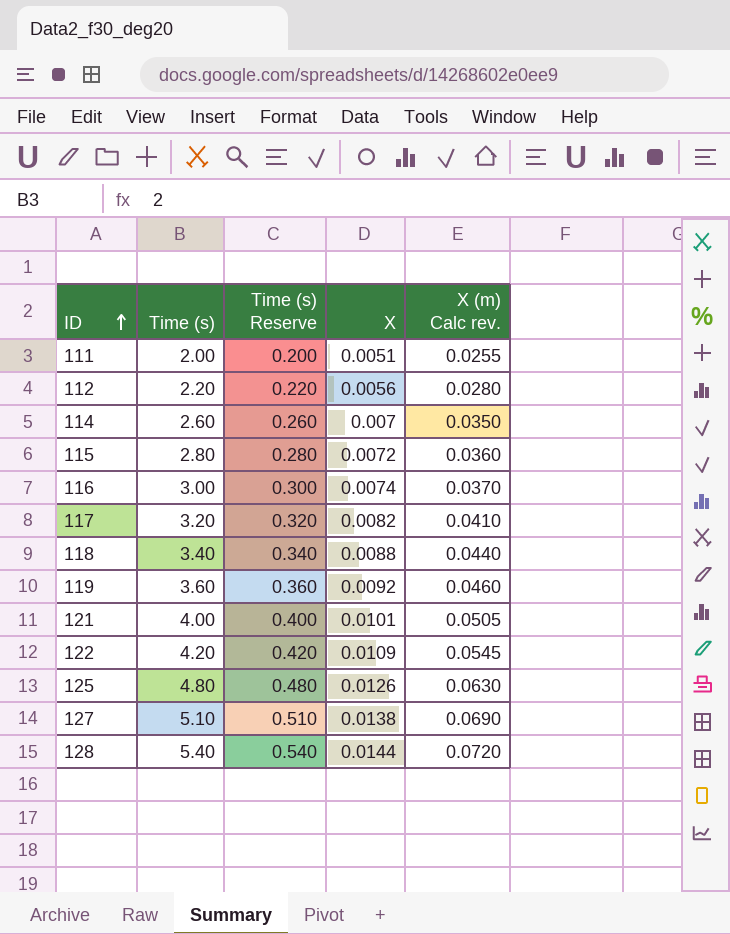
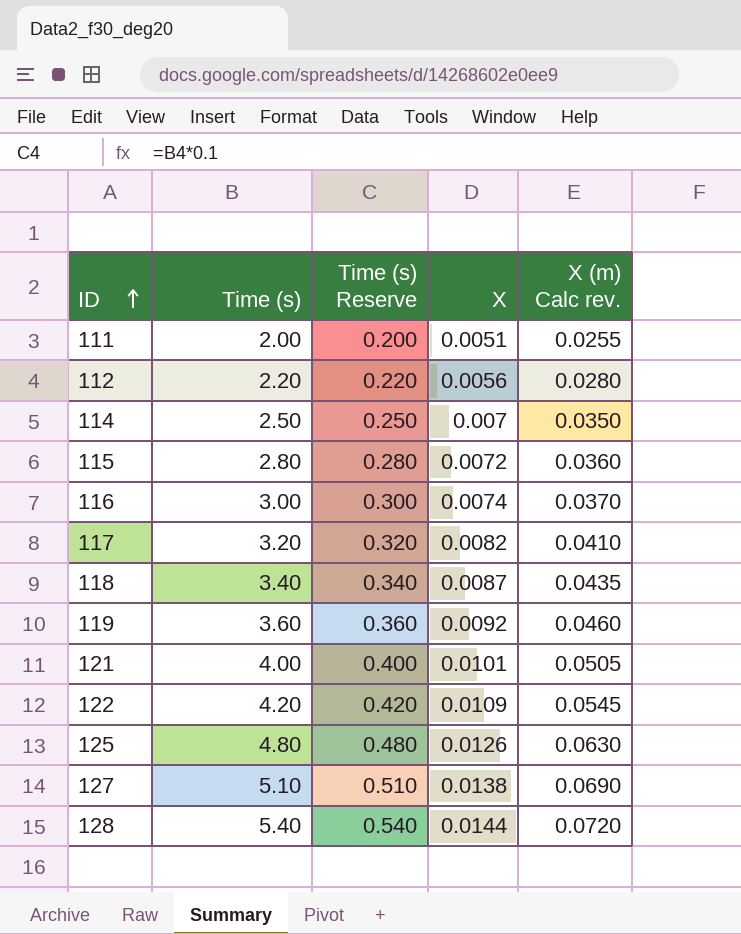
114 | Time (s): 2.60 -> 2.50
114 | Time (s) Reserve: 0.260 -> 0.250
118 | X: 0.0088 -> 0.0087
118 | X (m) Calc rev.: 0.0440 -> 0.0435

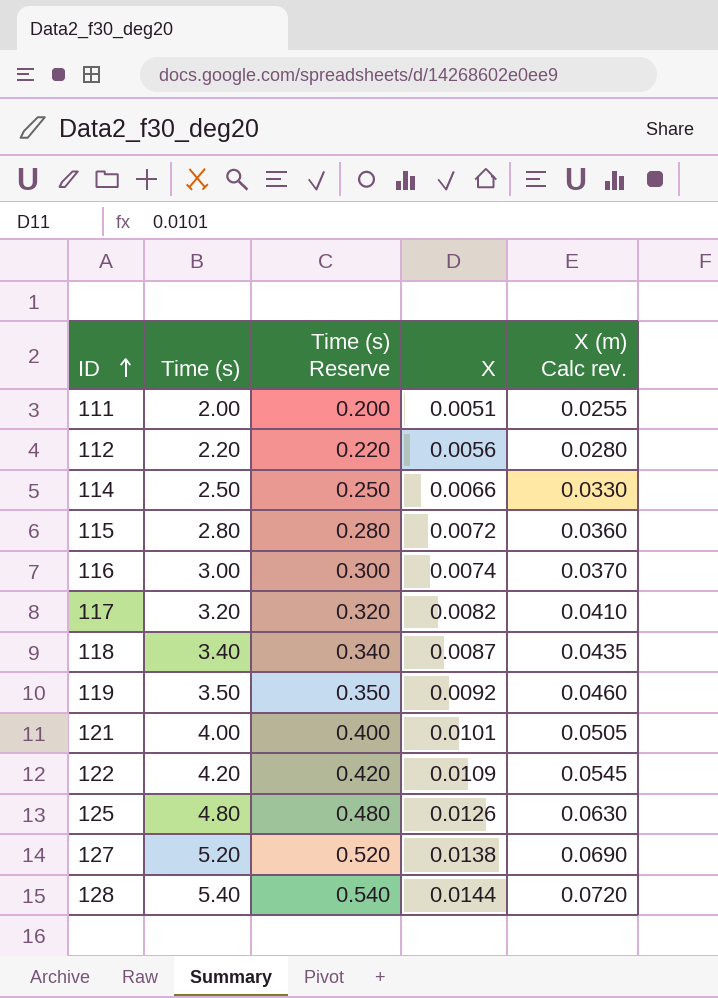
114 | X: 0.007 -> 0.0066
114 | X (m) Calc rev.: 0.0350 -> 0.0330
119 | Time (s): 3.60 -> 3.50
119 | Time (s) Reserve: 0.360 -> 0.350
127 | Time (s): 5.10 -> 5.20
127 | Time (s) Reserve: 0.510 -> 0.520

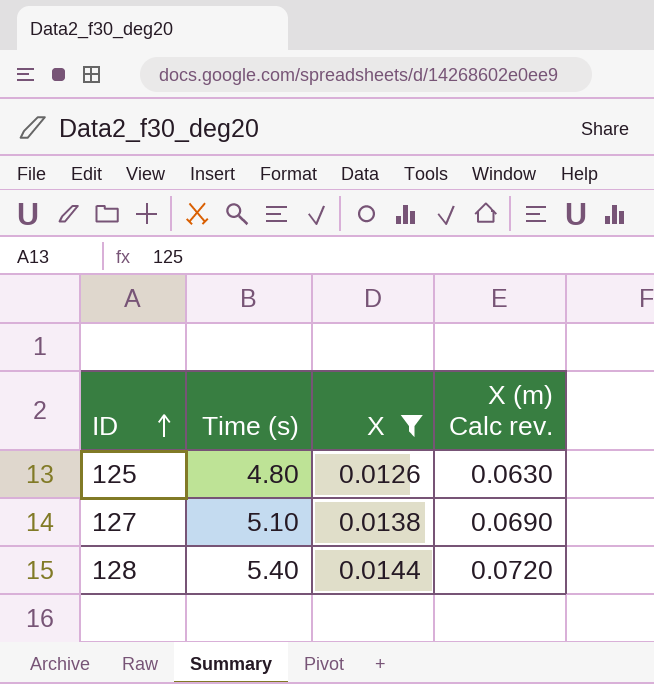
filter: none -> X >= 0.0126
column Time (s) Reserve | formula: [Time (s)] * 0.1 -> none
127 | Time (s): 5.20 -> 5.10

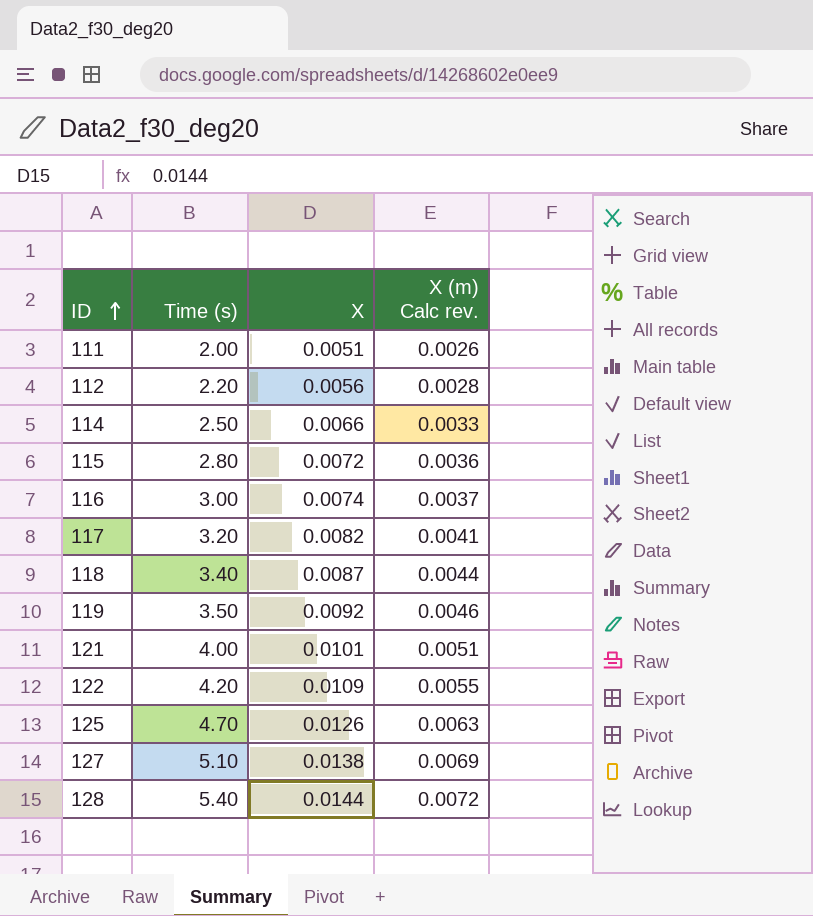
filter: X >= 0.0126 -> none
column X (m) Calc rev. | formula: [X] * 5 -> [X] * 0.5
125 | Time (s): 4.80 -> 4.70

